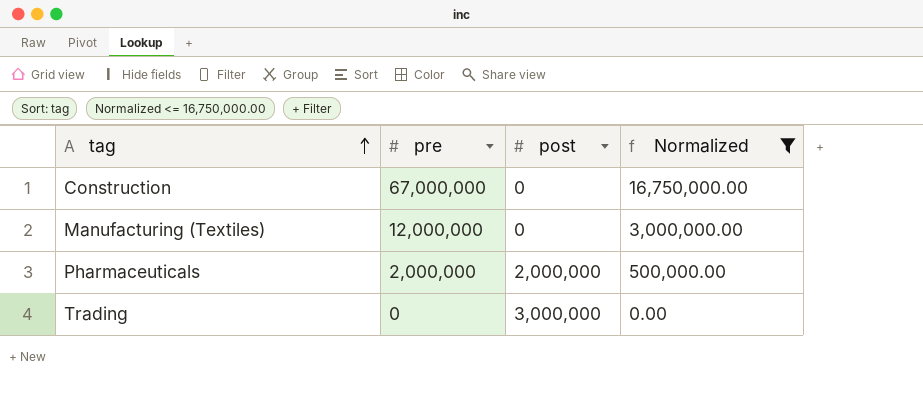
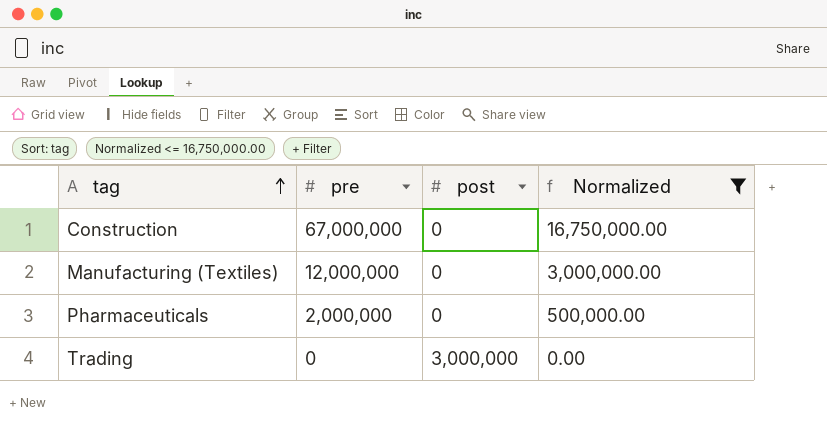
Pharmaceuticals | post: 2,000,000 -> 0

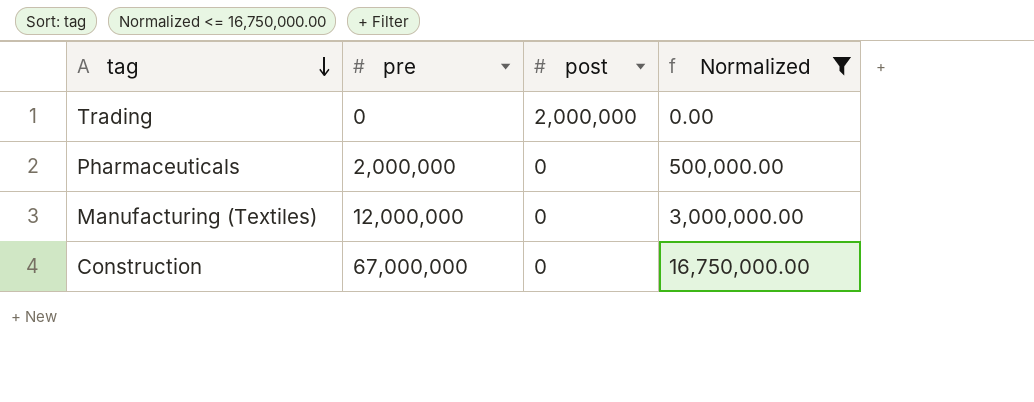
row order: tag ascending -> tag descending
Trading | post: 3,000,000 -> 2,000,000

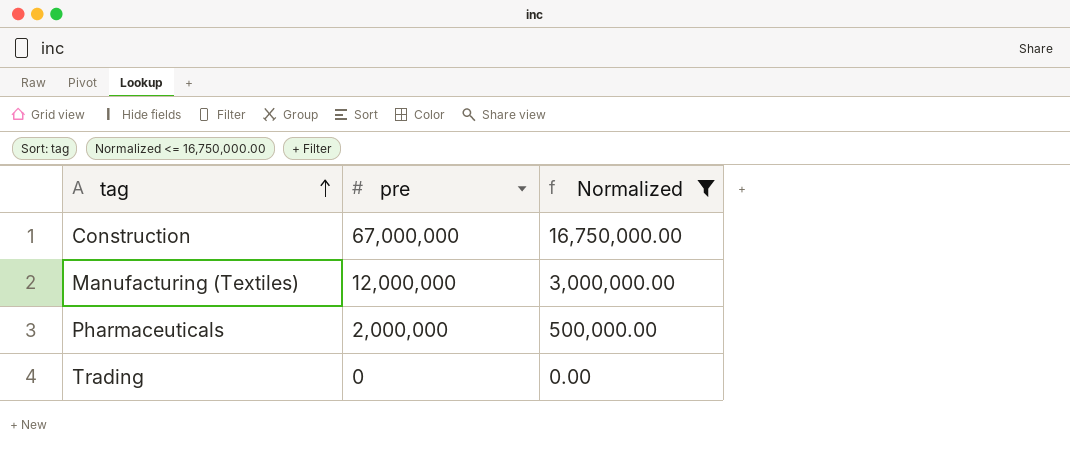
row order: tag descending -> tag ascending
column post | position: 3 -> none

